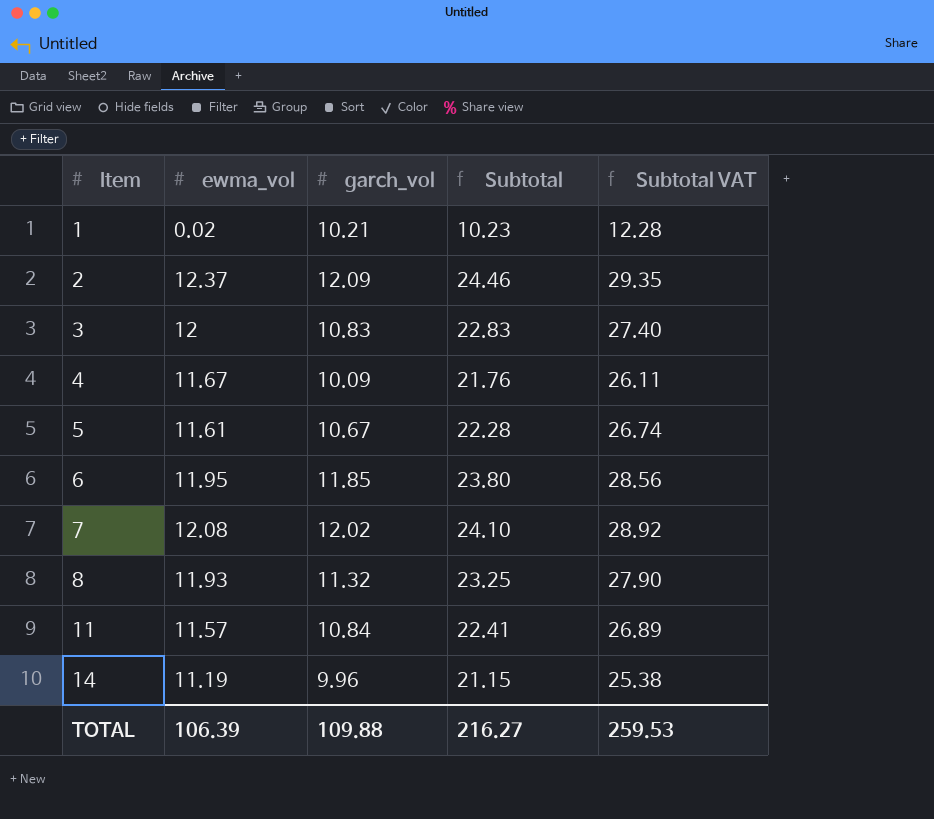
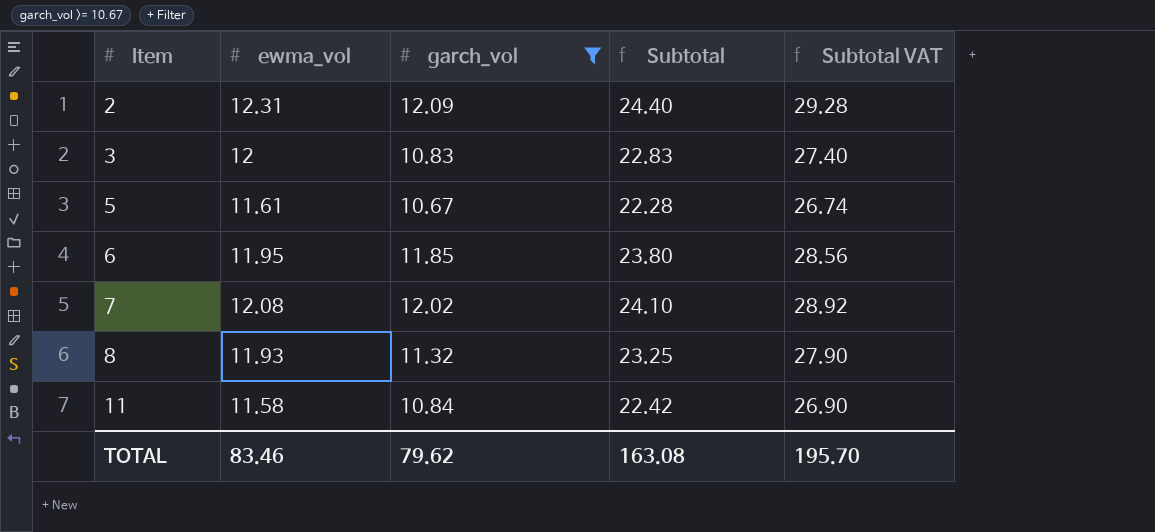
filter: none -> garch_vol >= 10.67
2 | ewma_vol: 12.37 -> 12.31
2 | Subtotal: 24.46 -> 24.40
2 | Subtotal VAT: 29.35 -> 29.28
11 | ewma_vol: 11.57 -> 11.58
11 | Subtotal: 22.41 -> 22.42
11 | Subtotal VAT: 26.89 -> 26.90
TOTAL | ewma_vol: 106.39 -> 83.46
TOTAL | garch_vol: 109.88 -> 79.62
TOTAL | Subtotal: 216.27 -> 163.08
TOTAL | Subtotal VAT: 259.53 -> 195.70

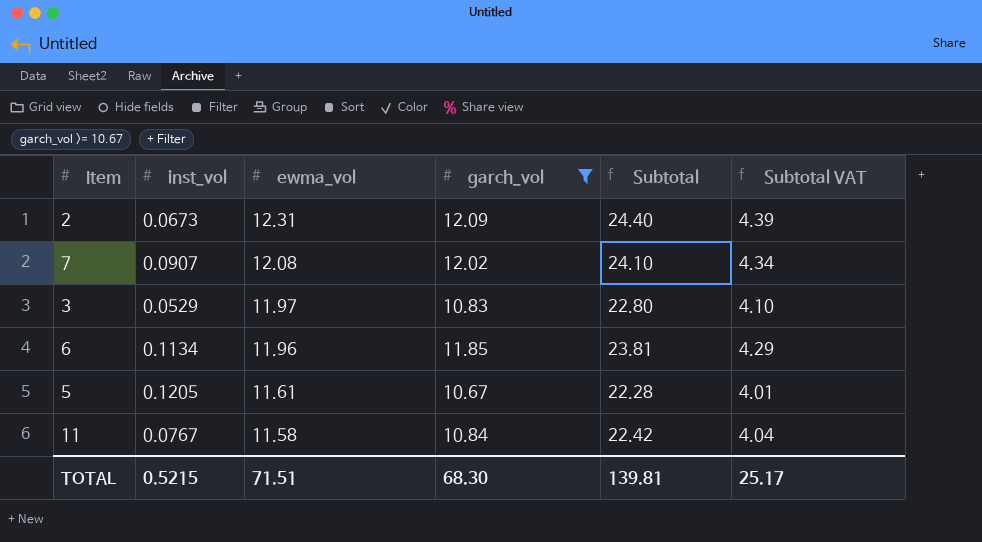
row order: Item ascending -> ewma_vol descending
column inst_vol | position: none -> 2
column Subtotal VAT | formula: [Subtotal] * 1.2 -> [Subtotal] * 0.18
row 8: 11.93 | 11.32 | 23.25 | 27.90 -> none
3 | ewma_vol: 12 -> 11.97
3 | Subtotal: 22.83 -> 22.80
6 | ewma_vol: 11.95 -> 11.96
6 | Subtotal: 23.80 -> 23.81
TOTAL | ewma_vol: 83.46 -> 71.51
TOTAL | garch_vol: 79.62 -> 68.30
TOTAL | Subtotal: 163.08 -> 139.81
TOTAL | Subtotal VAT: 195.70 -> 25.17

